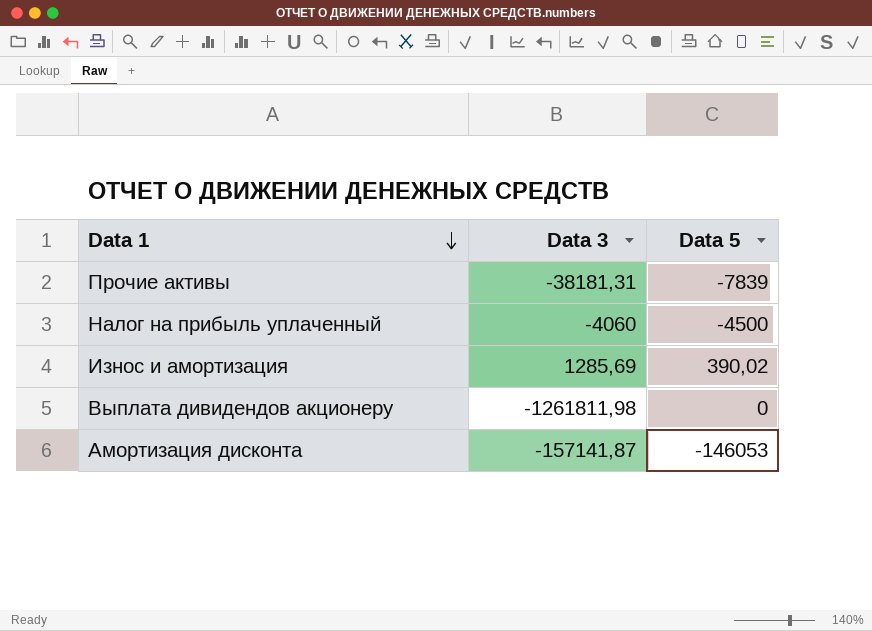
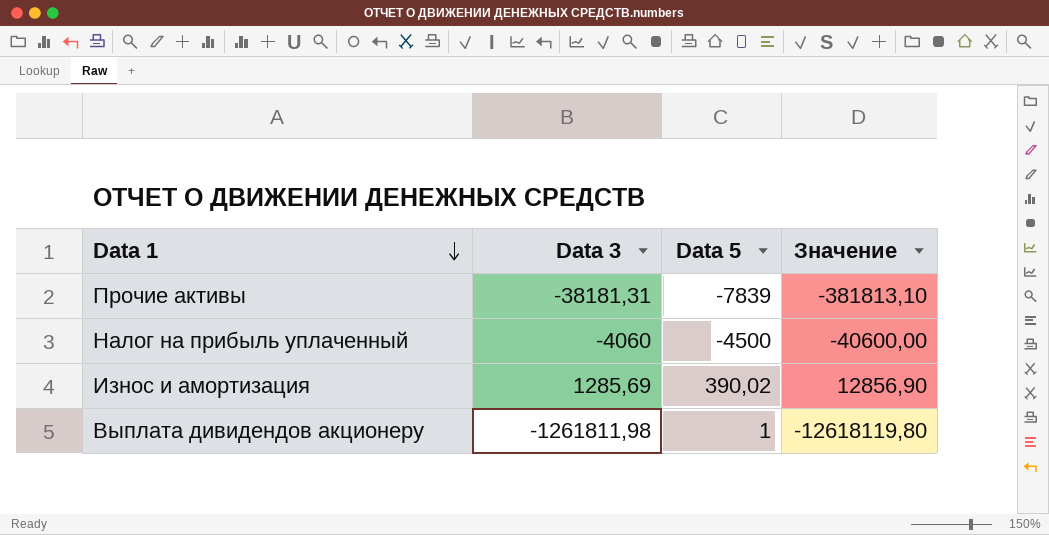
column Значение | formula: none -> [Data 3] * 10
row Амортизация дисконта: -157141,87 | -146053 -> none
Выплата дивидендов акционеру | Data 5: 0 -> 1

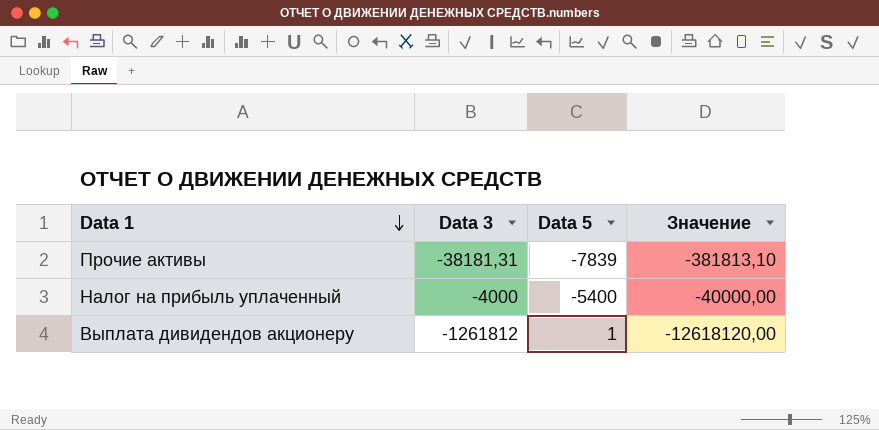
row Износ и амортизация: 1285,69 | 390,02 | 12856,90 -> none
Налог на прибыль уплаченный | Data 3: -4060 -> -4000
Налог на прибыль уплаченный | Data 5: -4500 -> -5400
Налог на прибыль уплаченный | Значение: -40600,00 -> -40000,00
Выплата дивидендов акционеру | Data 3: -1261811,98 -> -1261812
Выплата дивидендов акционеру | Значение: -12618119,80 -> -12618120,00

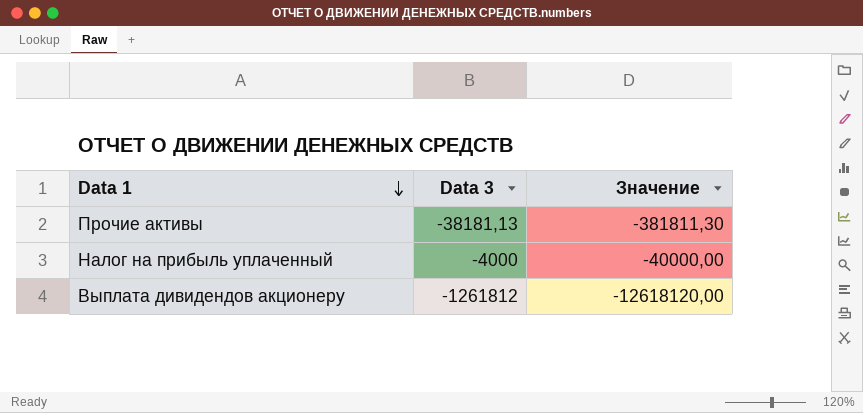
column Data 5 | position: 3 -> none
Прочие активы | Data 3: -38181,31 -> -38181,13
Прочие активы | Значение: -381813,10 -> -381811,30

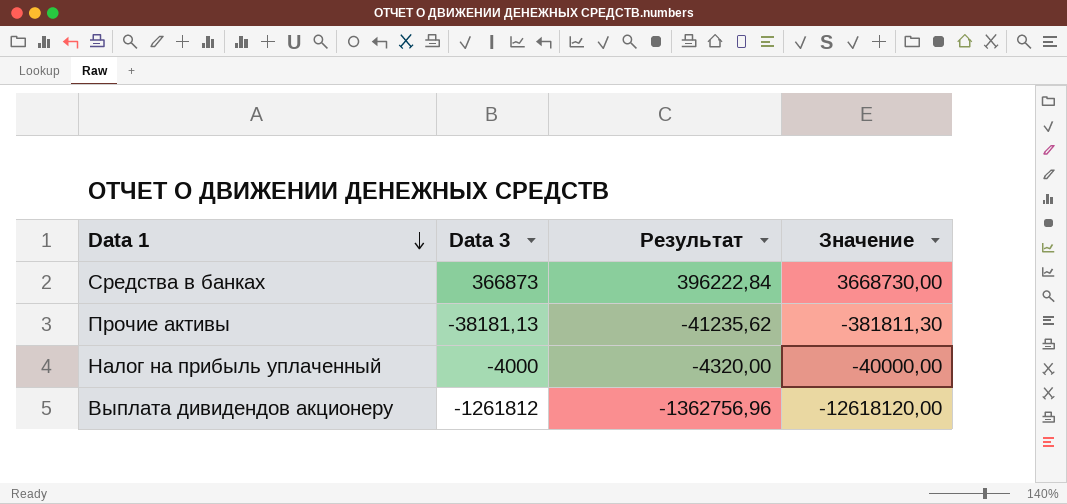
column Результат | formula: none -> [Data 3] * 1,08
row Средства в банках: none -> 366873 | 396222,84 | 3668730,00

